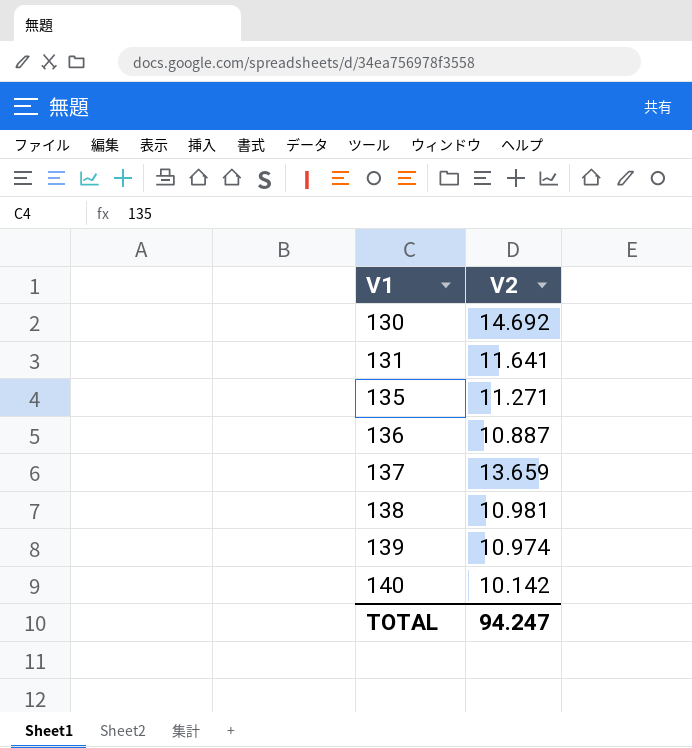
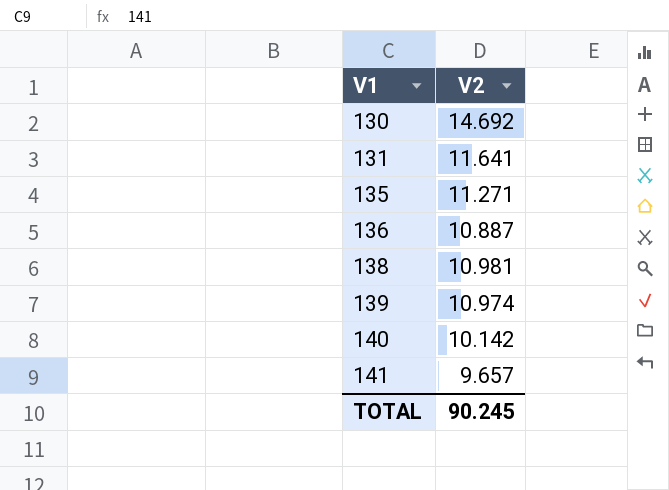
row 137: 13.659 -> none
row 141: none -> 9.657
TOTAL | V2: 94.247 -> 90.245

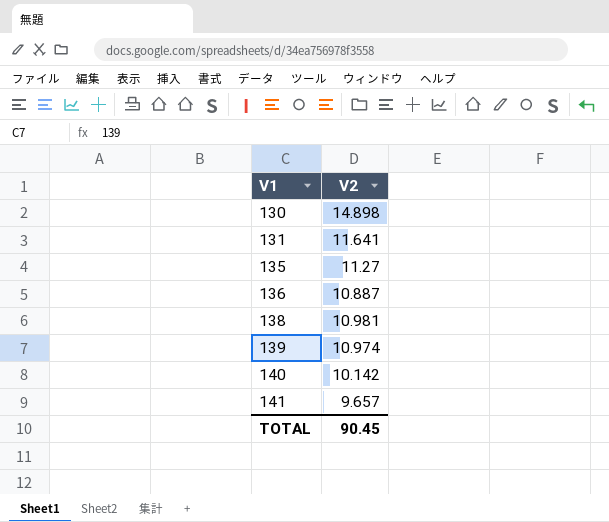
130 | V2: 14.692 -> 14.898
135 | V2: 11.271 -> 11.27
TOTAL | V2: 90.245 -> 90.45

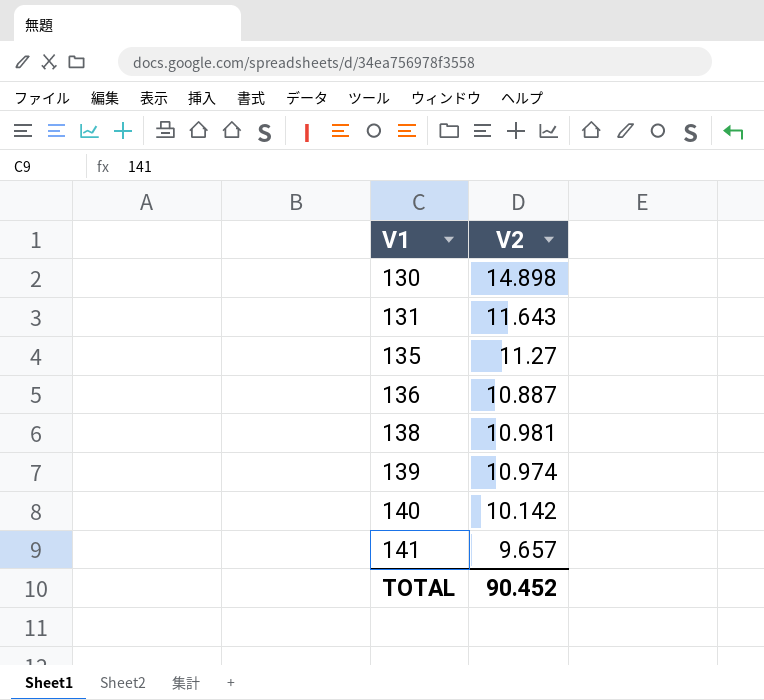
131 | V2: 11.641 -> 11.643
TOTAL | V2: 90.45 -> 90.452

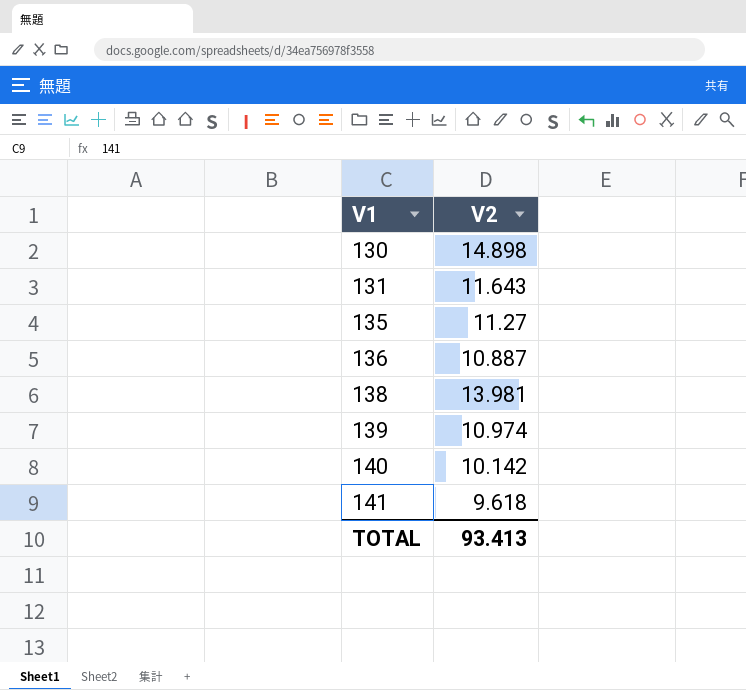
138 | V2: 10.981 -> 13.981
141 | V2: 9.657 -> 9.618
TOTAL | V2: 90.452 -> 93.413

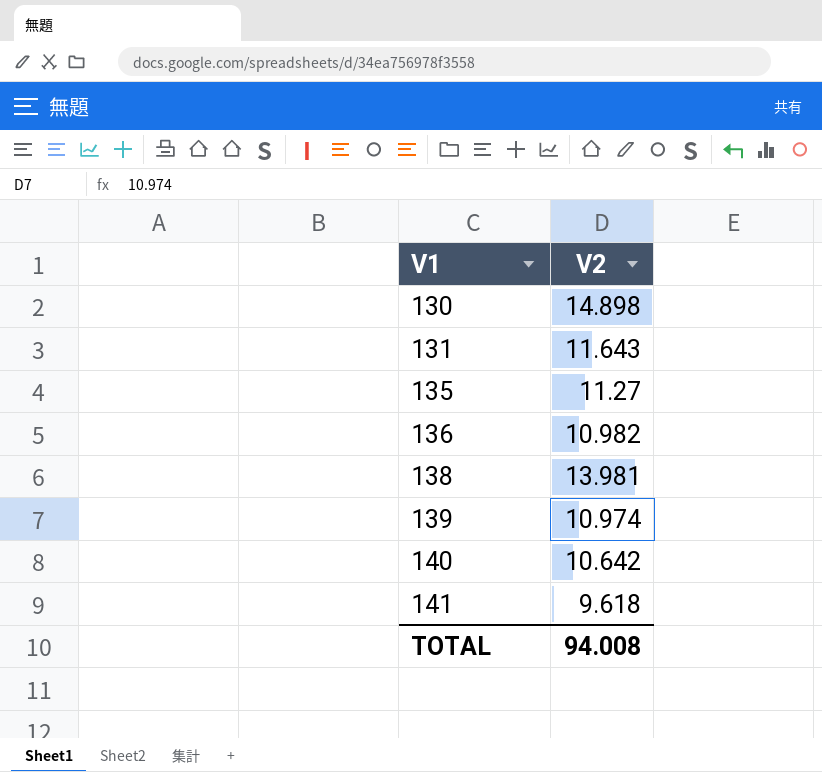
136 | V2: 10.887 -> 10.982
140 | V2: 10.142 -> 10.642
TOTAL | V2: 93.413 -> 94.008

